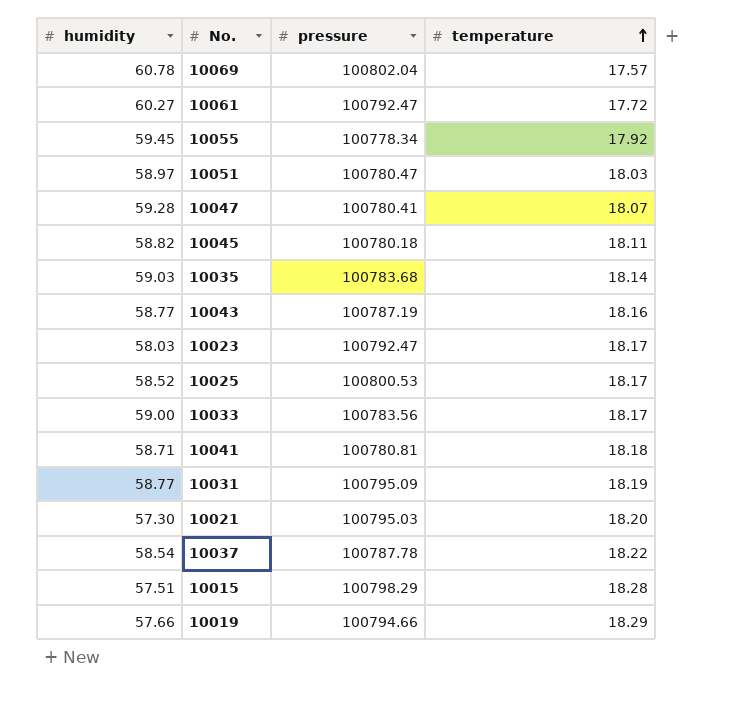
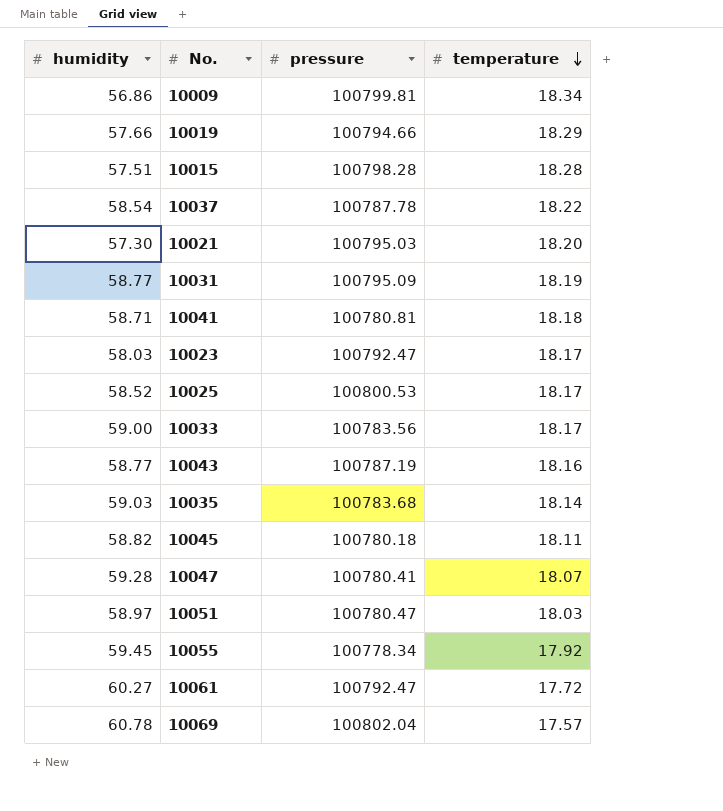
row order: temperature ascending -> temperature descending
row 10009: none -> 56.86 | 100799.81 | 18.34
10015 | pressure: 100798.29 -> 100798.28

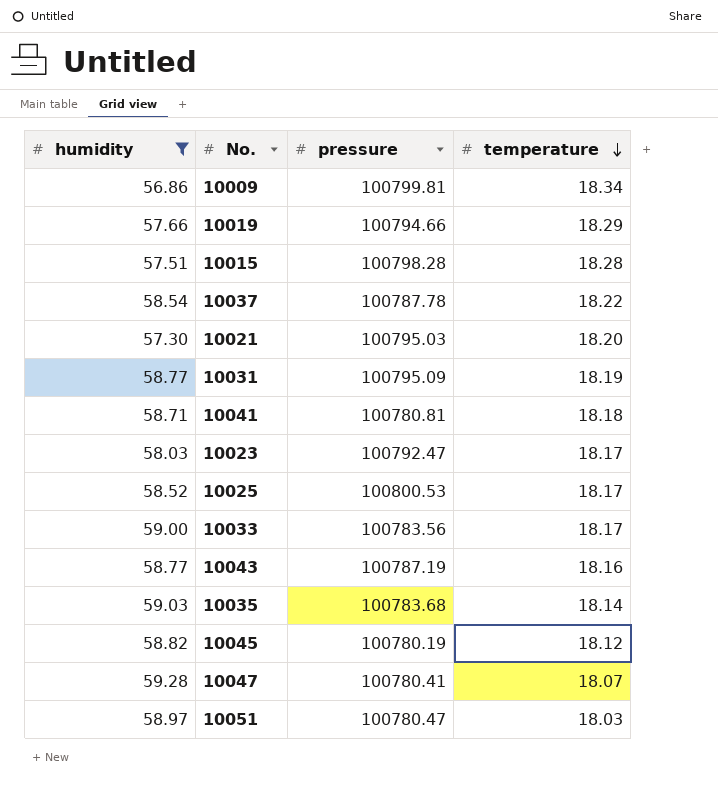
filter: none -> humidity <= 59.28
10045 | pressure: 100780.18 -> 100780.19
10045 | temperature: 18.11 -> 18.12

